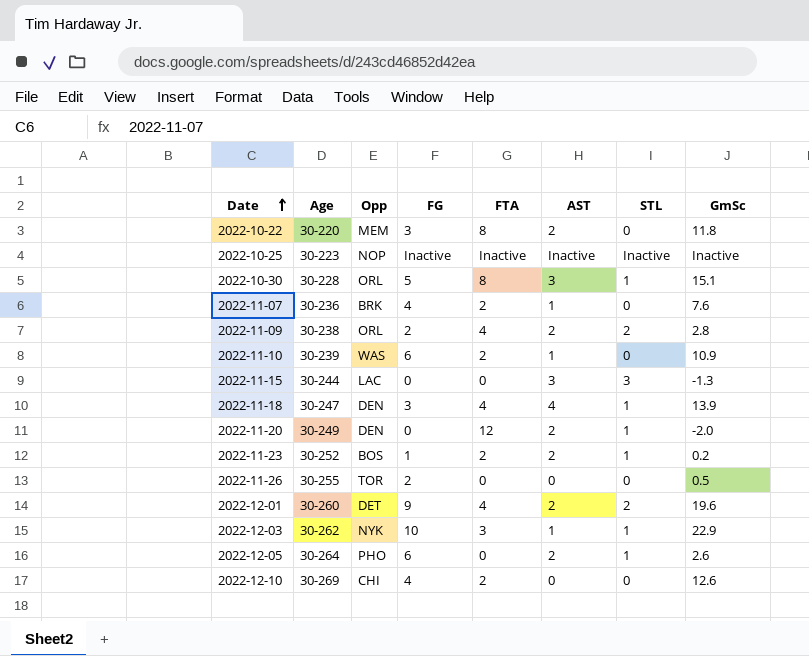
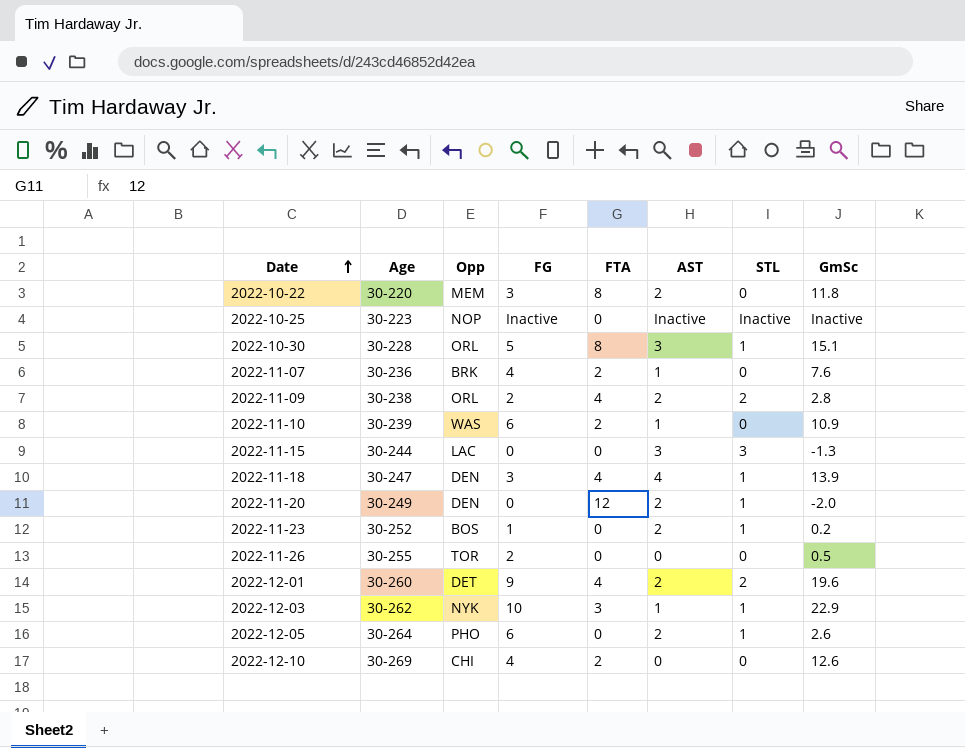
2022-10-25 | FTA: Inactive -> 0
2022-11-23 | FTA: 2 -> 0

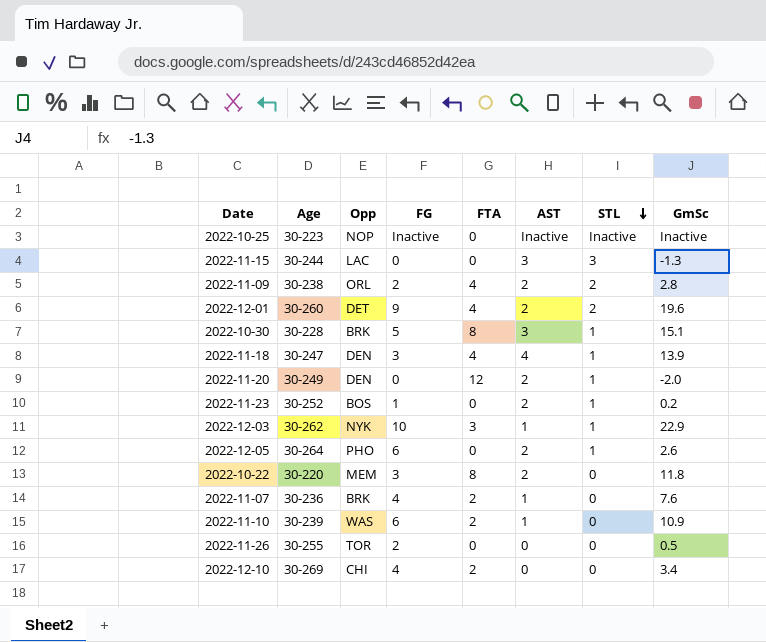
row order: Date ascending -> STL descending
2022-10-30 | Opp: ORL -> BRK
2022-12-10 | GmSc: 12.6 -> 3.4

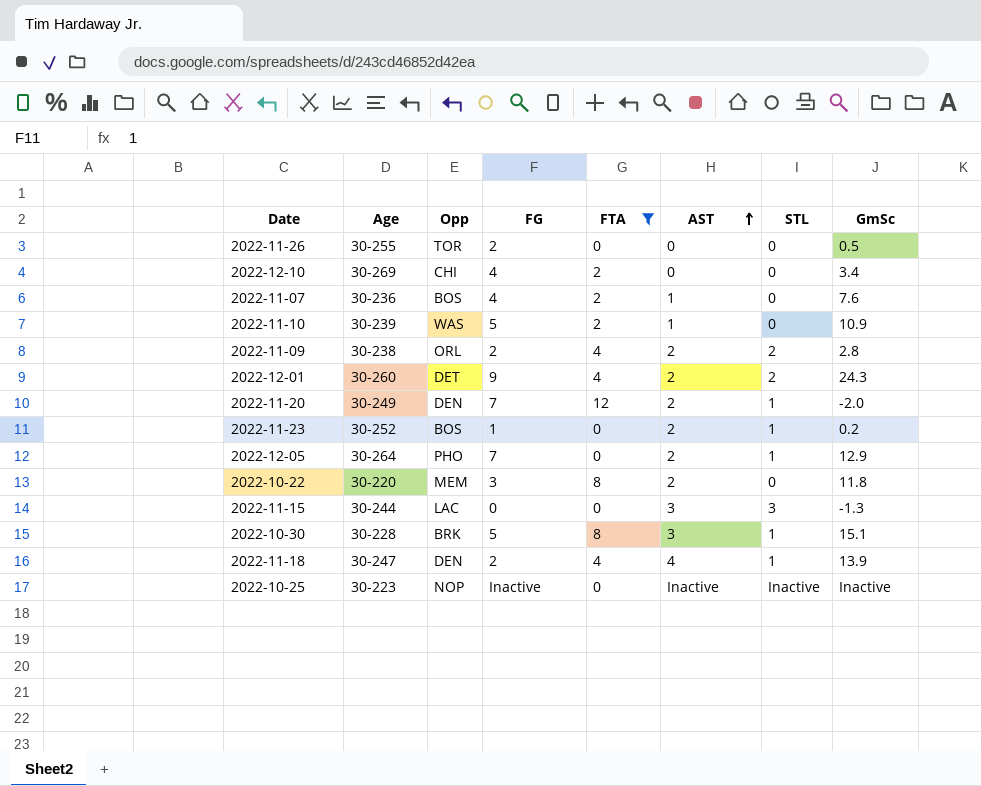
filter: none -> FTA != 3
row order: STL descending -> AST ascending
2022-11-07 | Opp: BRK -> BOS
2022-11-10 | FG: 6 -> 5
2022-12-01 | GmSc: 19.6 -> 24.3
2022-11-20 | FG: 0 -> 7
2022-12-05 | FG: 6 -> 7
2022-12-05 | GmSc: 2.6 -> 12.9
2022-11-18 | FG: 3 -> 2

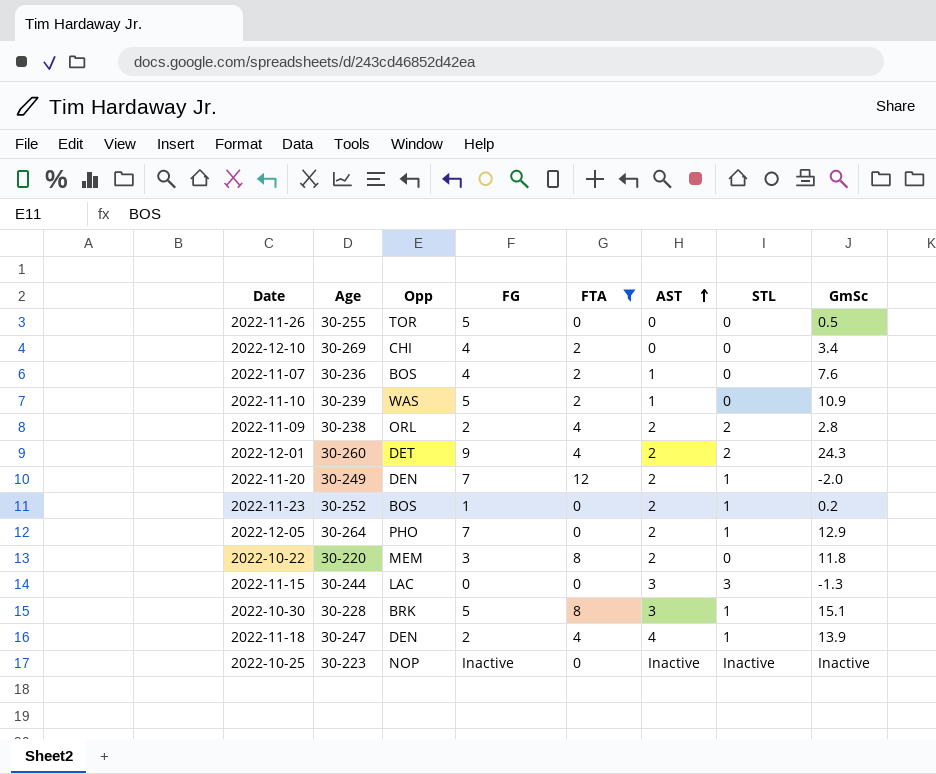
2022-11-26 | FG: 2 -> 5

